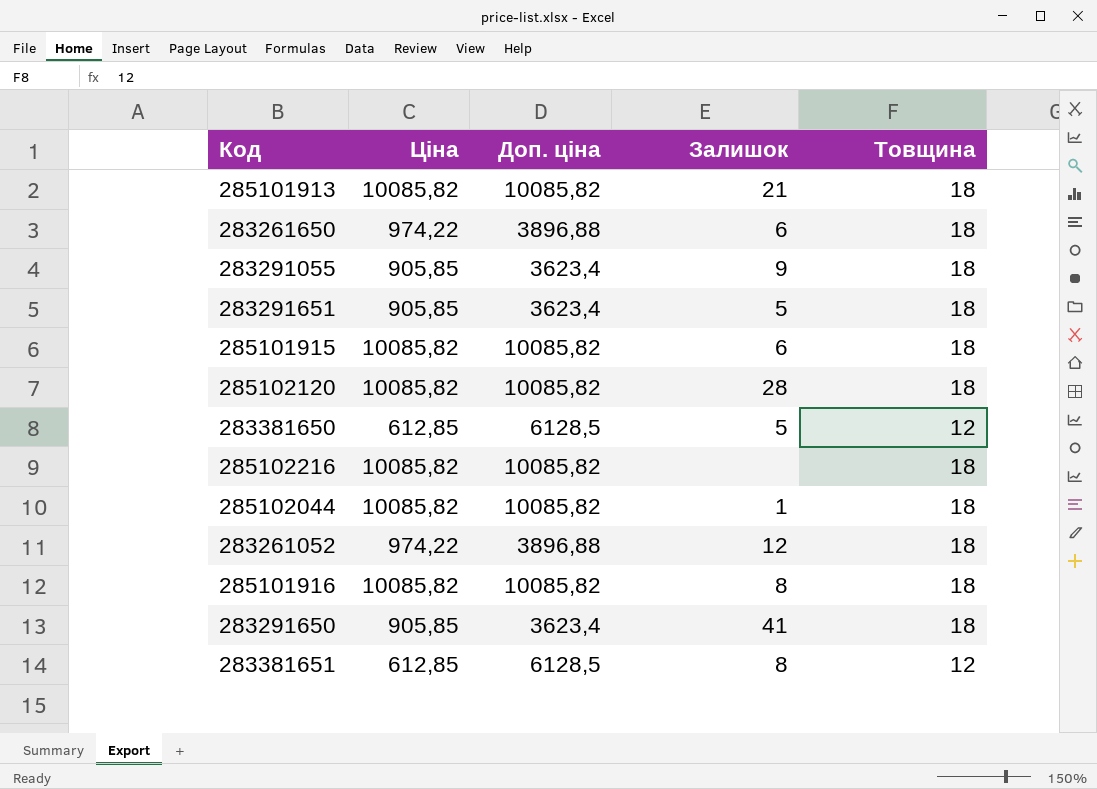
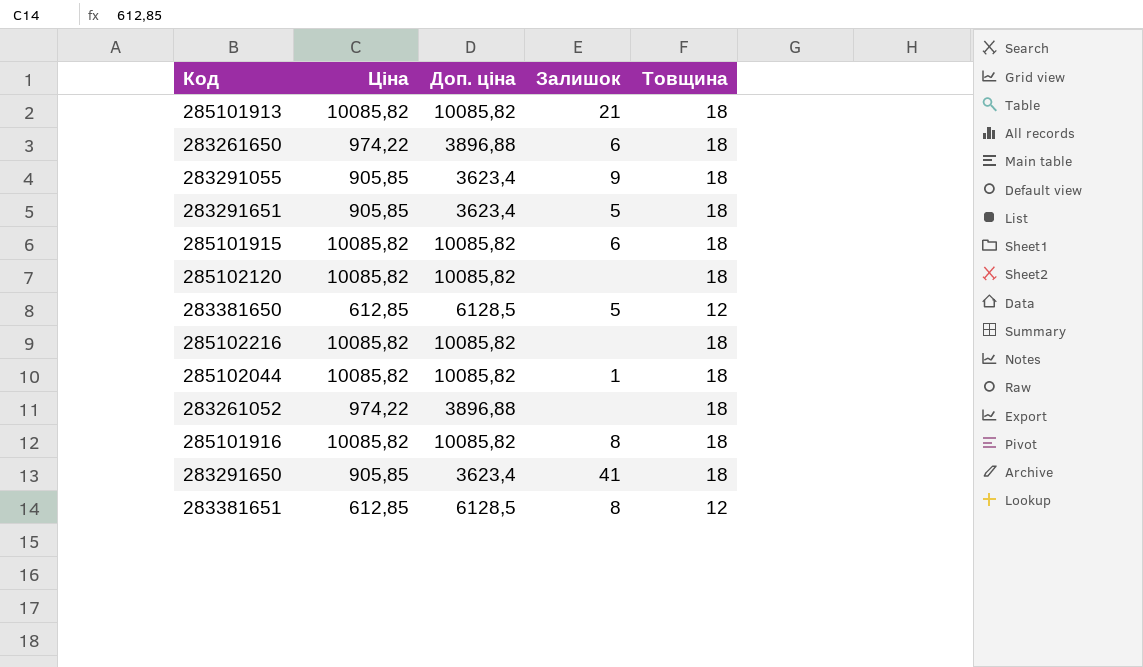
285102120 | Залишок: 28 -> none
283261052 | Залишок: 12 -> none

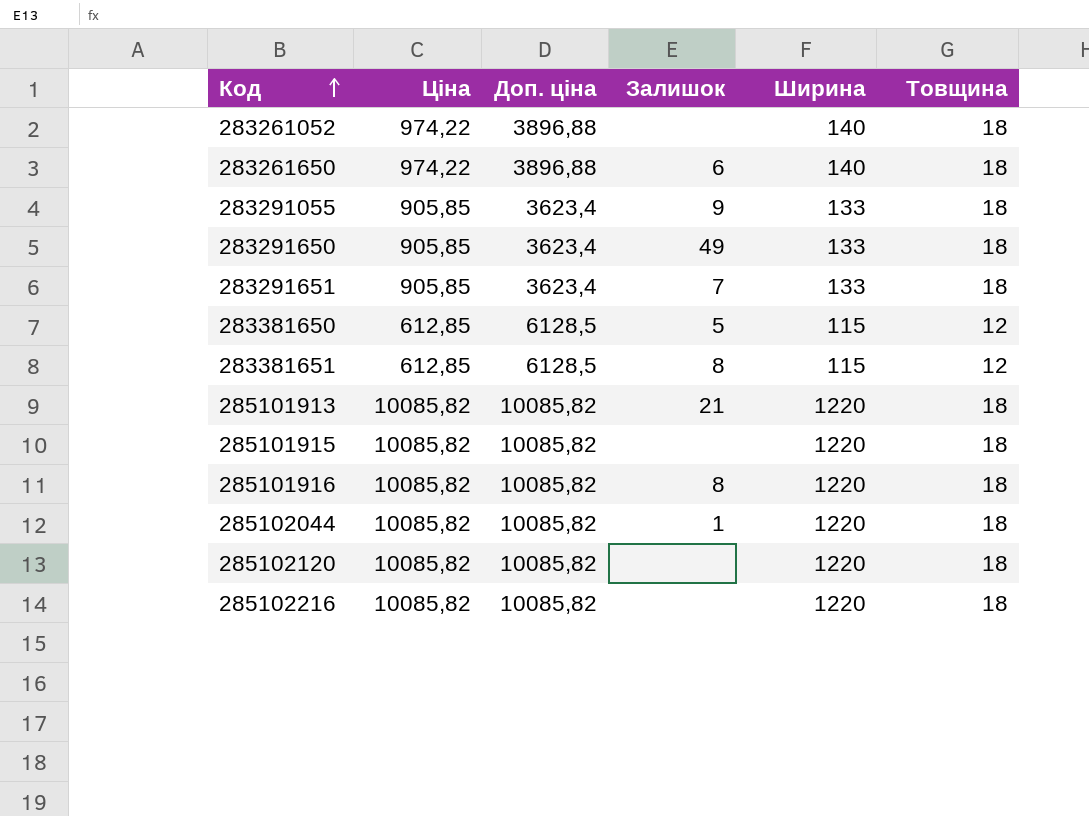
row order: none -> Код ascending
column Ширина | position: none -> 5
283291650 | Залишок: 41 -> 49
283291651 | Залишок: 5 -> 7
285101915 | Залишок: 6 -> none

